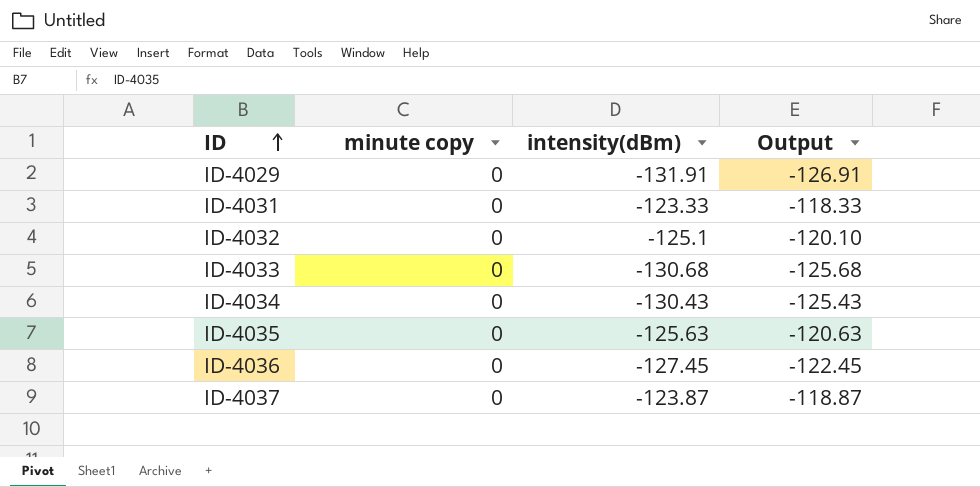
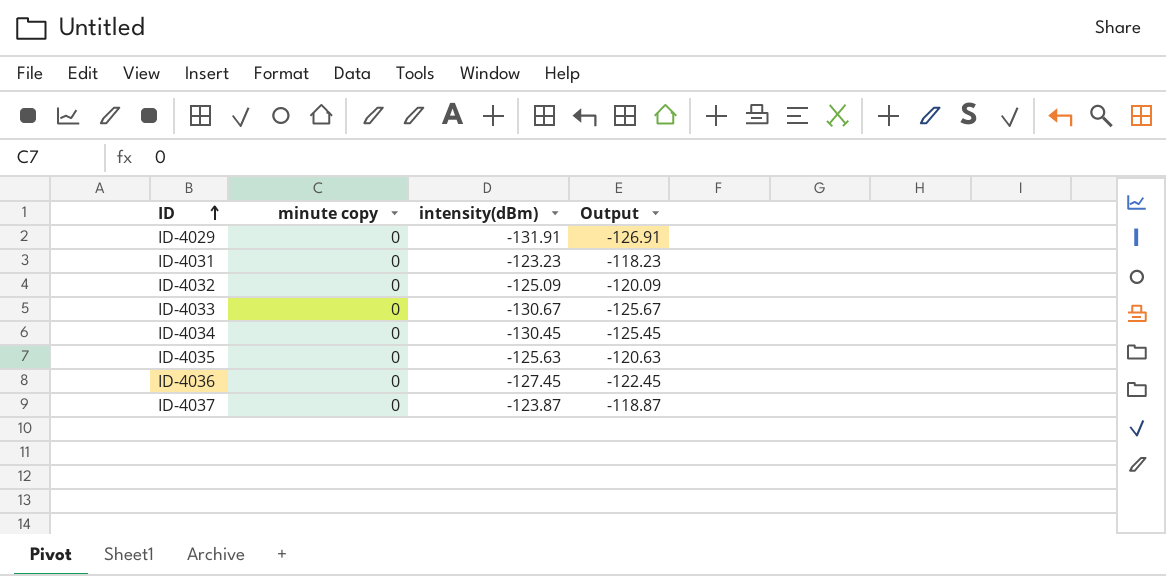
ID-4031 | intensity(dBm): -123.33 -> -123.23
ID-4031 | Output: -118.33 -> -118.23
ID-4032 | intensity(dBm): -125.1 -> -125.09
ID-4032 | Output: -120.10 -> -120.09
ID-4033 | intensity(dBm): -130.68 -> -130.67
ID-4033 | Output: -125.68 -> -125.67
ID-4034 | intensity(dBm): -130.43 -> -130.45
ID-4034 | Output: -125.43 -> -125.45

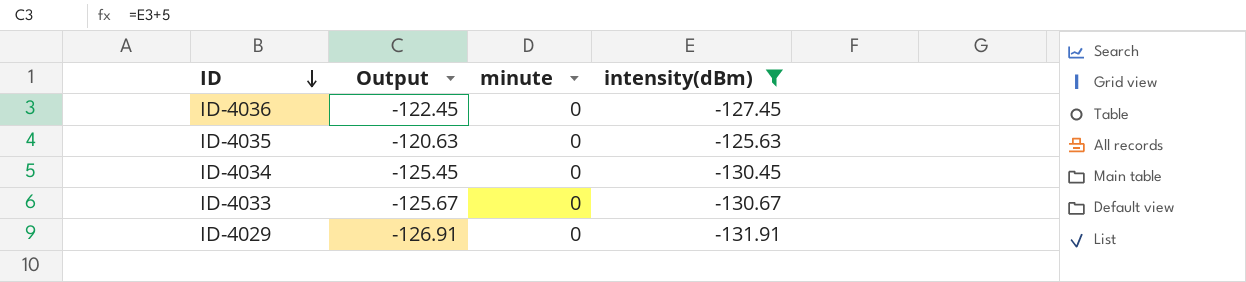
filter: none -> intensity(dBm) <= -125.63
row order: ID ascending -> ID descending
column Output | position: 4 -> 2
column name: minute copy -> minute

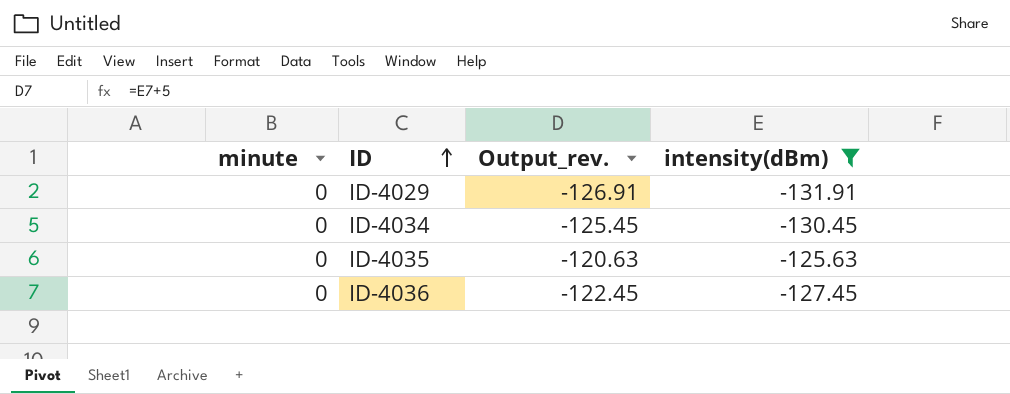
row order: ID descending -> ID ascending
column minute | position: 3 -> 1
column name: Output -> Output_rev.
row ID-4033: -125.67 | 0 | -130.67 -> none

